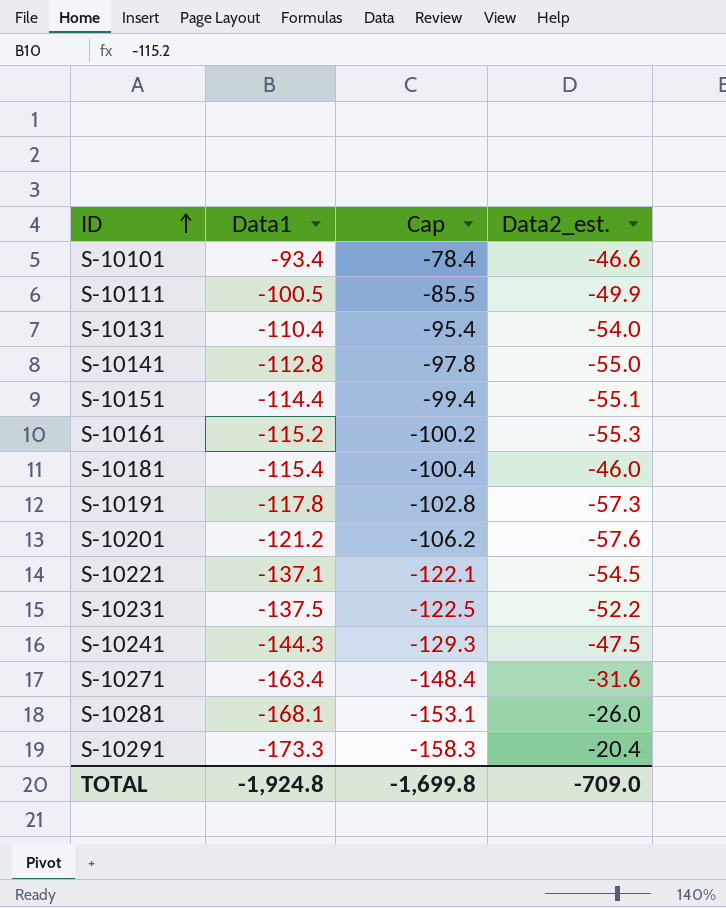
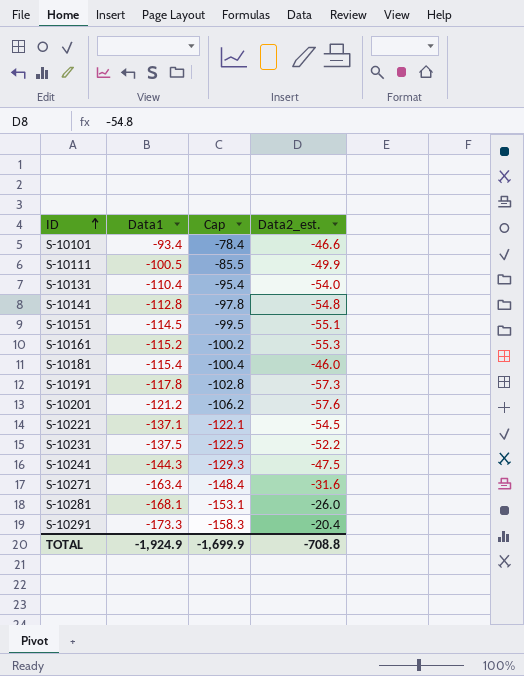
S-10141 | Data2_est.: -55.0 -> -54.8
S-10151 | Data1: -114.4 -> -114.5
S-10151 | Cap: -99.4 -> -99.5
TOTAL | Data1: -1,924.8 -> -1,924.9
TOTAL | Cap: -1,699.8 -> -1,699.9
TOTAL | Data2_est.: -709.0 -> -708.8

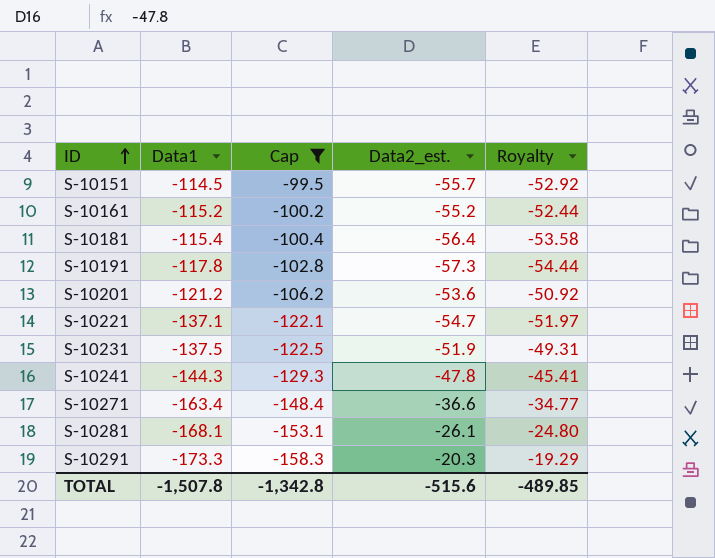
filter: none -> Cap <= -99.5
column Royalty | formula: none -> [Data2_est.] * 0.95
S-10151 | Data2_est.: -55.1 -> -55.7
S-10161 | Data2_est.: -55.3 -> -55.2
S-10181 | Data2_est.: -46.0 -> -56.4
S-10201 | Data2_est.: -57.6 -> -53.6
S-10221 | Data2_est.: -54.5 -> -54.7
S-10231 | Data2_est.: -52.2 -> -51.9
S-10241 | Data2_est.: -47.5 -> -47.8
S-10271 | Data2_est.: -31.6 -> -36.6
S-10281 | Data2_est.: -26.0 -> -26.1
S-10291 | Data2_est.: -20.4 -> -20.3
TOTAL | Data1: -1,924.9 -> -1,507.8
TOTAL | Cap: -1,699.9 -> -1,342.8
TOTAL | Data2_est.: -708.8 -> -515.6

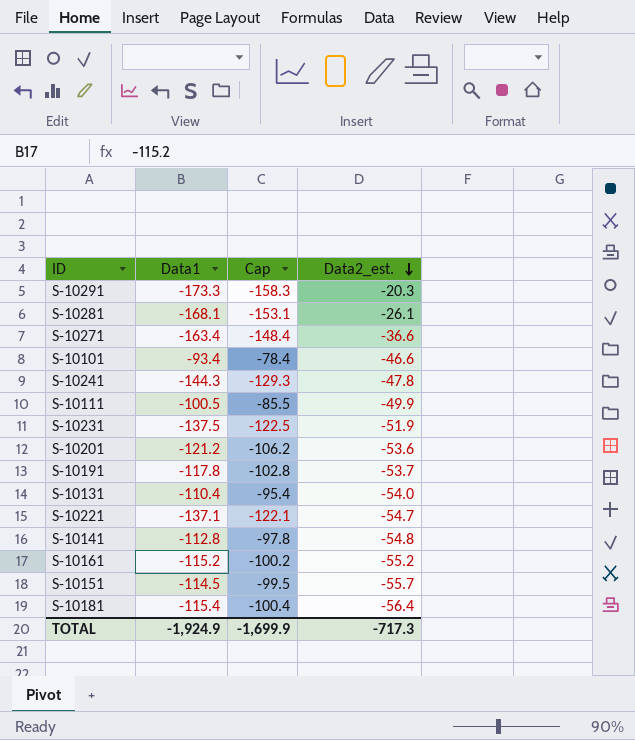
filter: Cap <= -99.5 -> none
row order: ID ascending -> Data2_est. descending
column Royalty | formula: [Data2_est.] * 0.95 -> none
S-10191 | Data2_est.: -57.3 -> -53.7
TOTAL | Data1: -1,507.8 -> -1,924.9
TOTAL | Cap: -1,342.8 -> -1,699.9
TOTAL | Data2_est.: -515.6 -> -717.3

